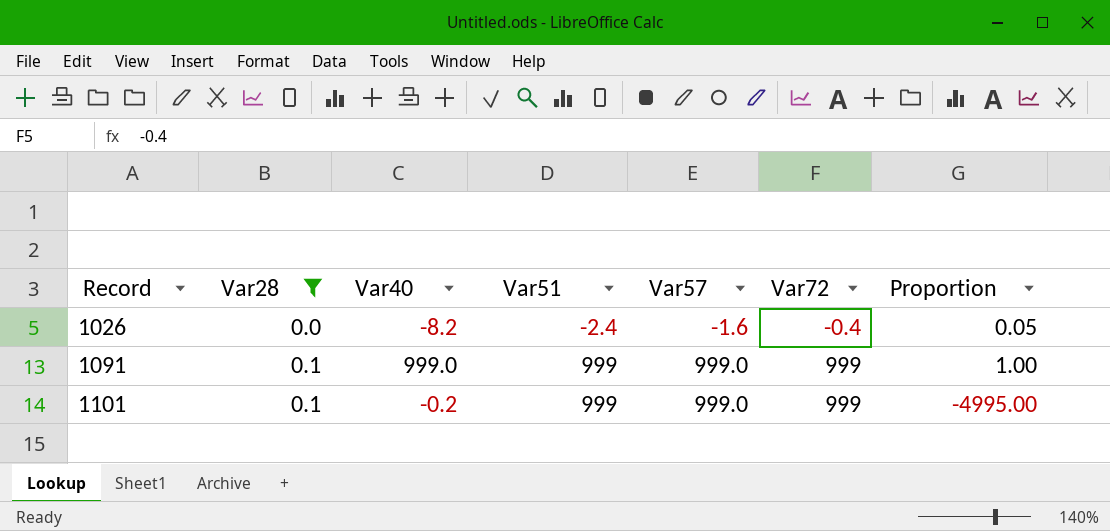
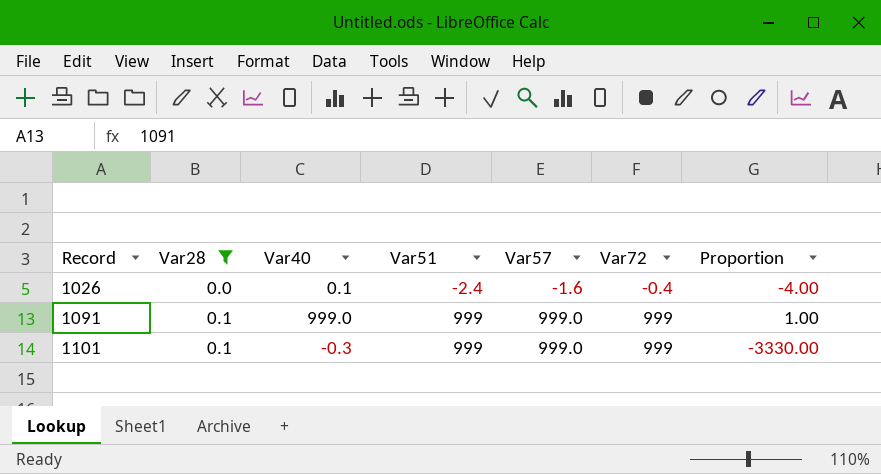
1026 | Var40: -8.2 -> 0.1
1026 | Proportion: 0.05 -> -4.00
1101 | Var40: -0.2 -> -0.3
1101 | Proportion: -4995.00 -> -3330.00

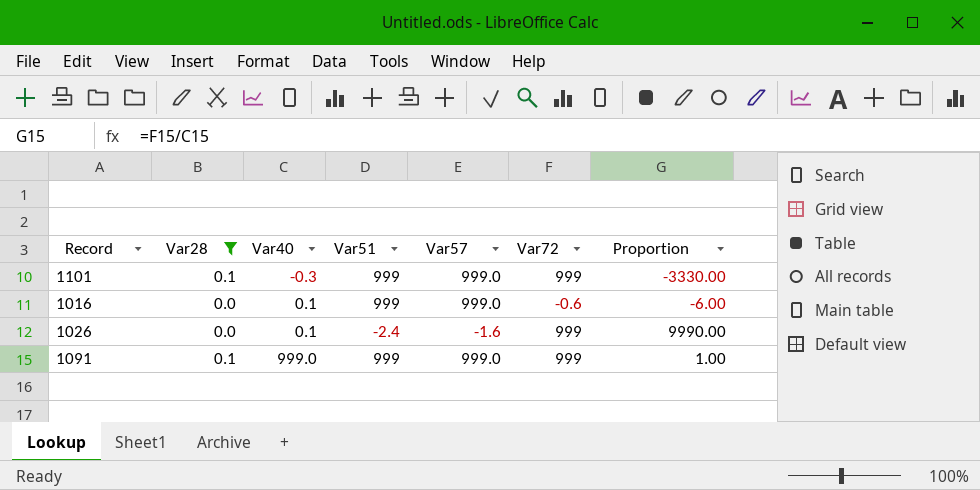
row order: Record ascending -> Var40 ascending
row 1016: none -> 0.0 | 0.1 | 999 | 999.0 | -0.6 | -6.00
1026 | Var72: -0.4 -> 999
1026 | Proportion: -4.00 -> 9990.00

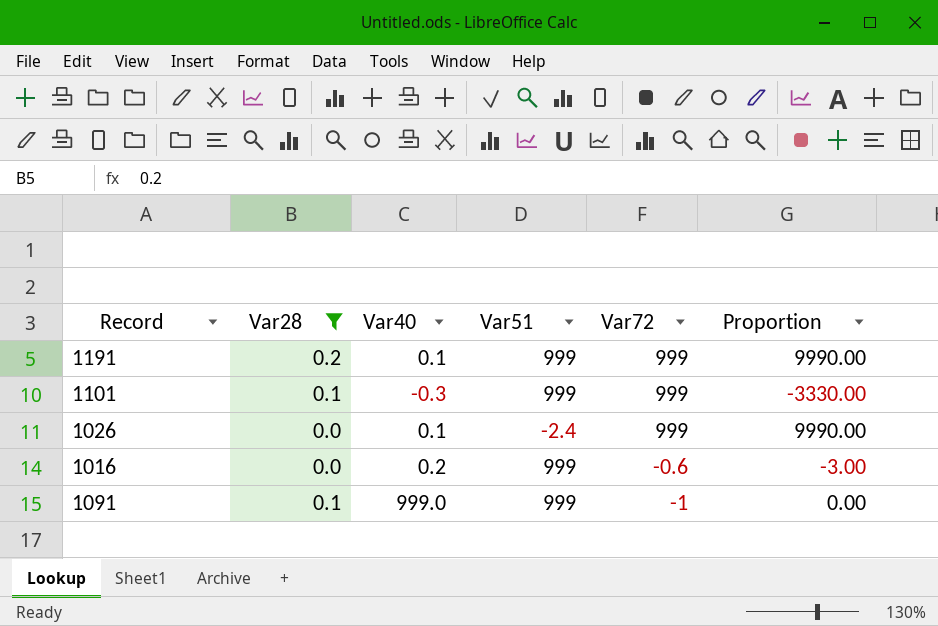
row order: Var40 ascending -> Var72 descending
column Var57 | position: 5 -> none
row 1191: none -> 0.2 | 0.1 | 999 | 999 | 9990.00
1016 | Var40: 0.1 -> 0.2
1016 | Proportion: -6.00 -> -3.00
1091 | Var72: 999 -> -1
1091 | Proportion: 1.00 -> 0.00

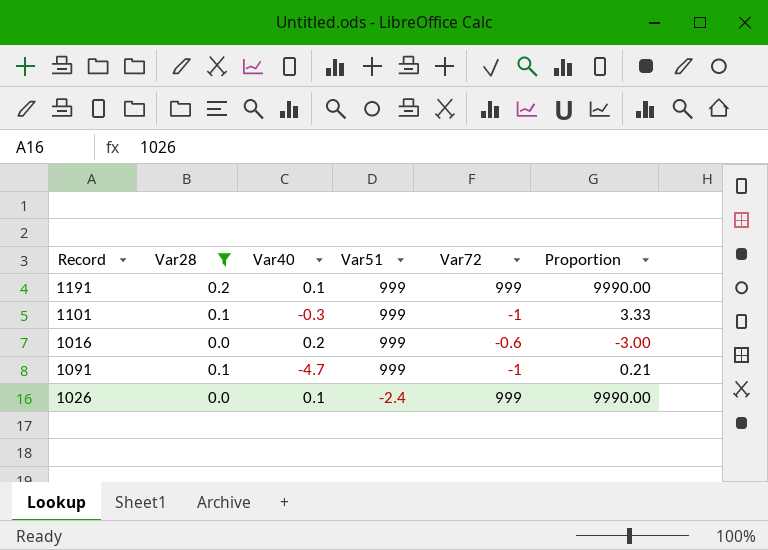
row order: Var72 descending -> Var51 descending
1101 | Var72: 999 -> -1
1101 | Proportion: -3330.00 -> 3.33
1091 | Var40: 999.0 -> -4.7
1091 | Proportion: 0.00 -> 0.21

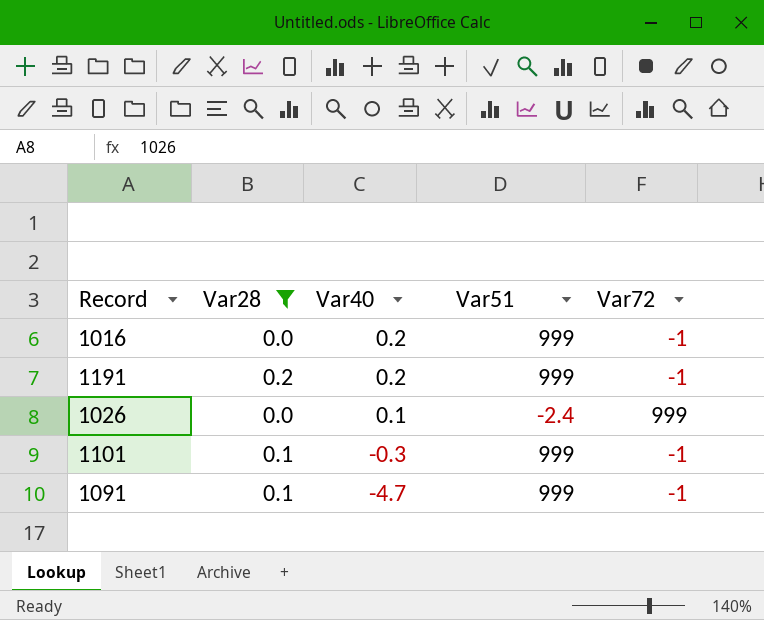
row order: Var51 descending -> Var40 descending
column Proportion | formula: [Var72] / [Var40] -> none
1016 | Var72: -0.6 -> -1
1191 | Var40: 0.1 -> 0.2
1191 | Var72: 999 -> -1

